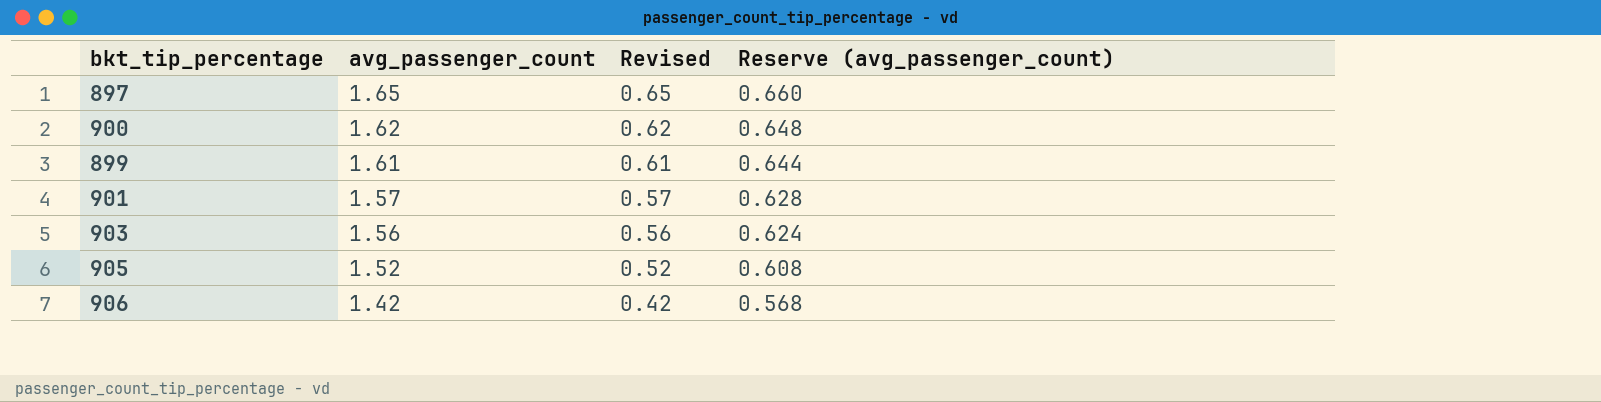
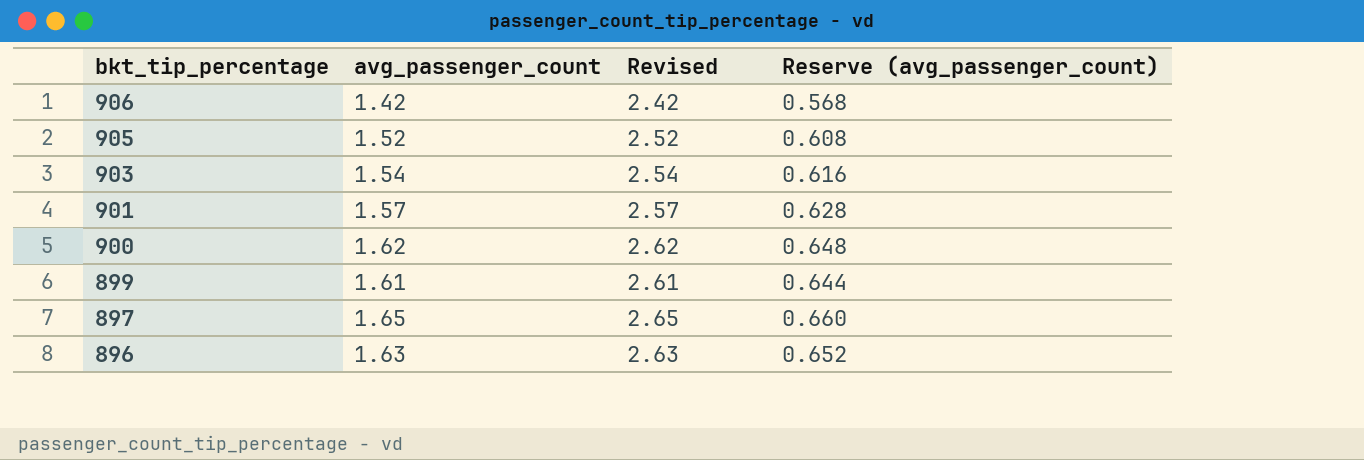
row order: avg_passenger_count descending -> bkt_tip_percentage descending
column Revised | formula: [avg_passenger_count] - 1 -> [avg_passenger_count] + 1
903 | avg_passenger_count: 1.56 -> 1.54
903 | Reserve (avg_passenger_count): 0.624 -> 0.616
row 896: none -> 1.63 | 2.63 | 0.652

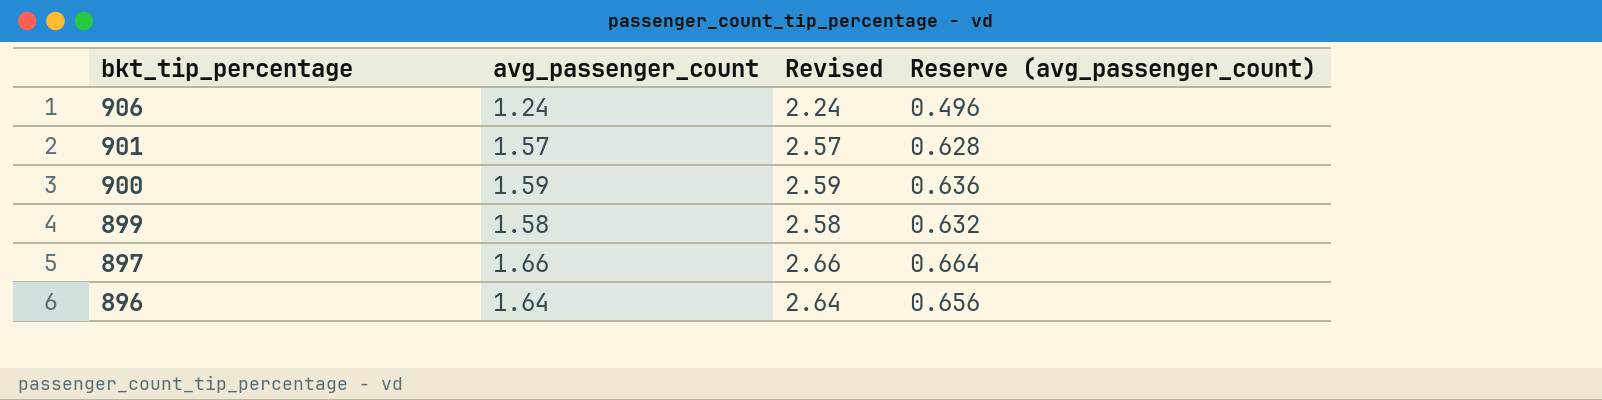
row 905: 1.52 | 2.52 | 0.608 -> none
row 903: 1.54 | 2.54 | 0.616 -> none
906 | avg_passenger_count: 1.42 -> 1.24
906 | Revised: 2.42 -> 2.24
906 | Reserve (avg_passenger_count): 0.568 -> 0.496
900 | avg_passenger_count: 1.62 -> 1.59
900 | Revised: 2.62 -> 2.59
900 | Reserve (avg_passenger_count): 0.648 -> 0.636
899 | avg_passenger_count: 1.61 -> 1.58
899 | Revised: 2.61 -> 2.58
899 | Reserve (avg_passenger_count): 0.644 -> 0.632
897 | avg_passenger_count: 1.65 -> 1.66
897 | Revised: 2.65 -> 2.66
897 | Reserve (avg_passenger_count): 0.660 -> 0.664
896 | avg_passenger_count: 1.63 -> 1.64
896 | Revised: 2.63 -> 2.64
896 | Reserve (avg_passenger_count): 0.652 -> 0.656

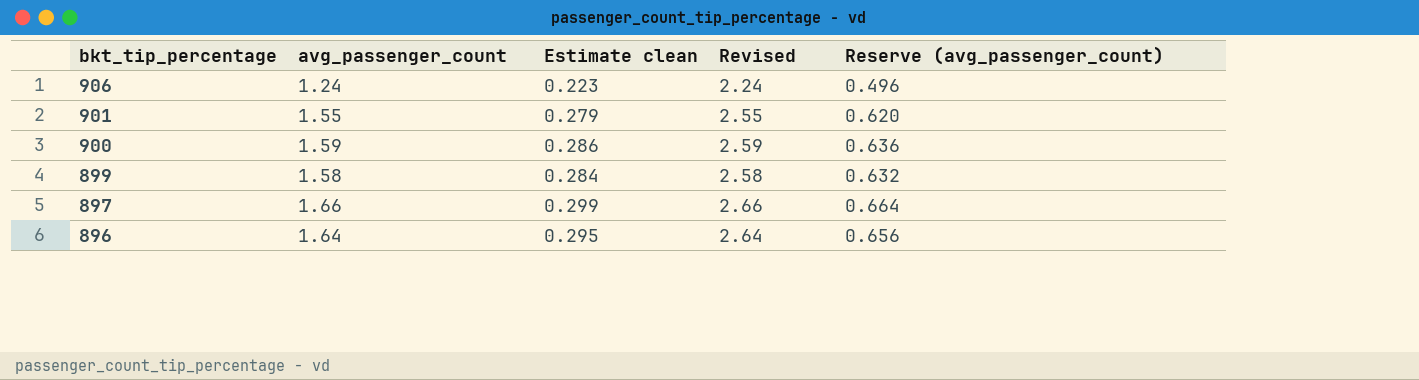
column Estimate clean | formula: none -> [avg_passenger_count] * 0.18
901 | avg_passenger_count: 1.57 -> 1.55
901 | Revised: 2.57 -> 2.55
901 | Reserve (avg_passenger_count): 0.628 -> 0.620

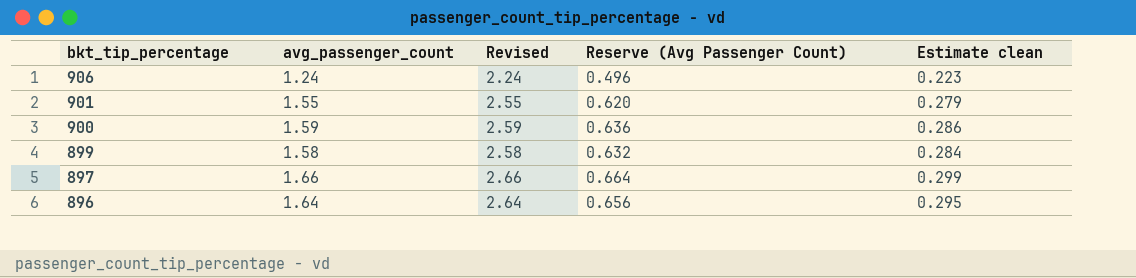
column name: Reserve (avg_passenger_count) -> Reserve (Avg Passenger Count)
column Estimate clean | position: 3 -> 5

